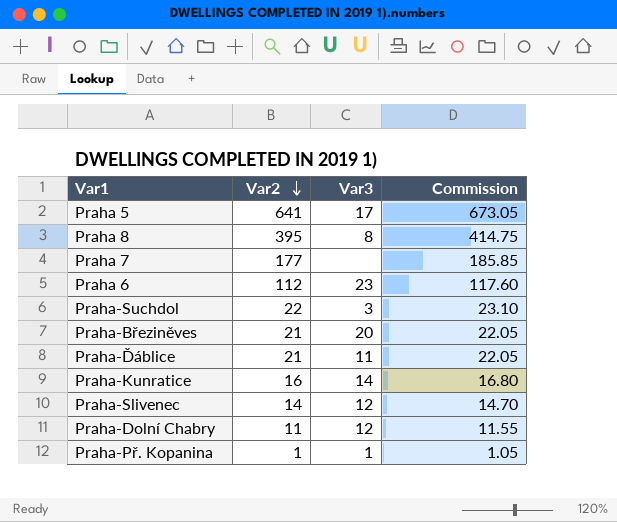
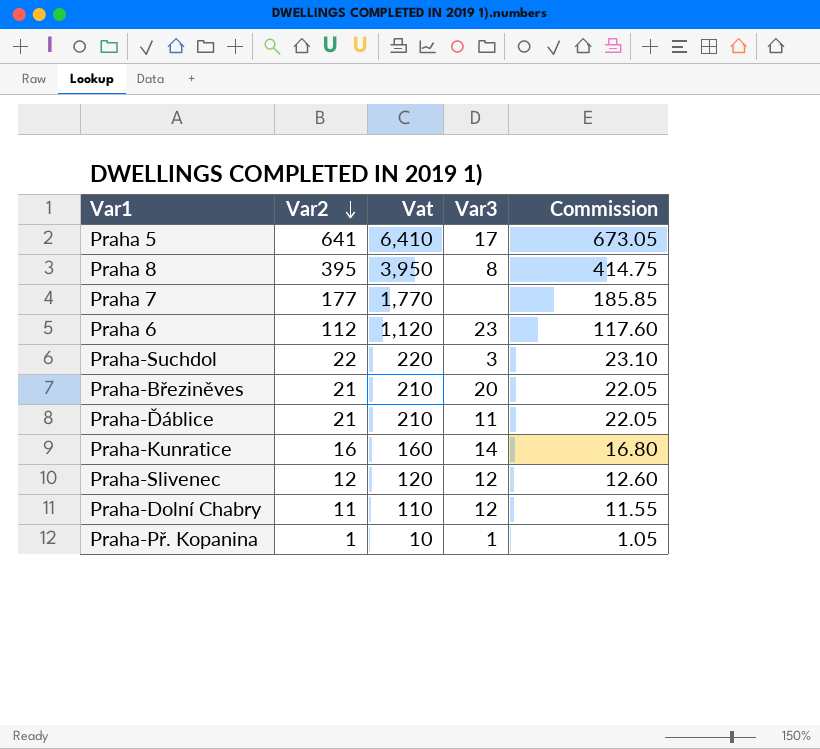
column Vat | formula: none -> [Var2] * 10
Praha-Slivenec | Var2: 14 -> 12
Praha-Slivenec | Commission: 14.70 -> 12.60

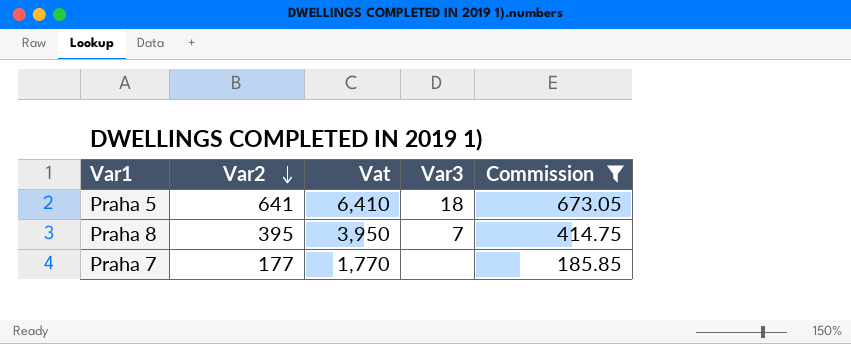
filter: none -> Commission >= 185.85
Praha 5 | Var3: 17 -> 18
Praha 8 | Var3: 8 -> 7

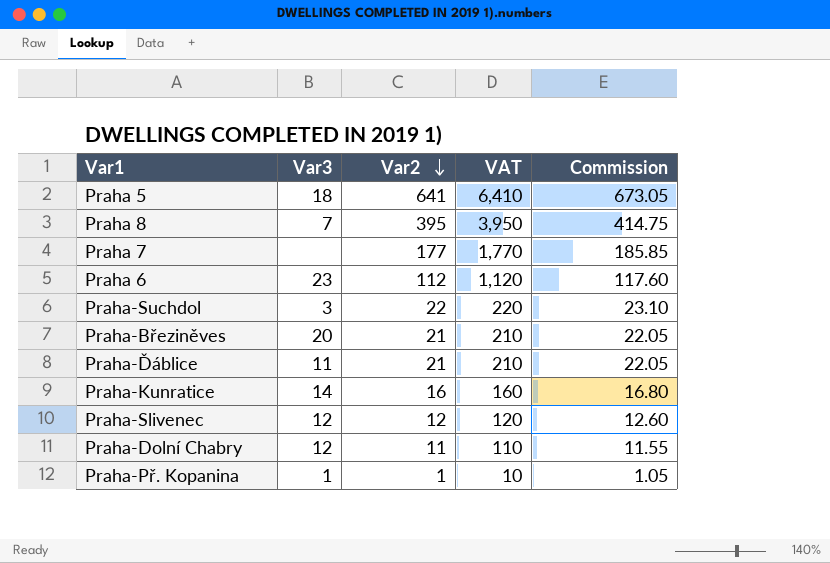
filter: Commission >= 185.85 -> none
column Var3 | position: 4 -> 2
column name: Vat -> VAT

